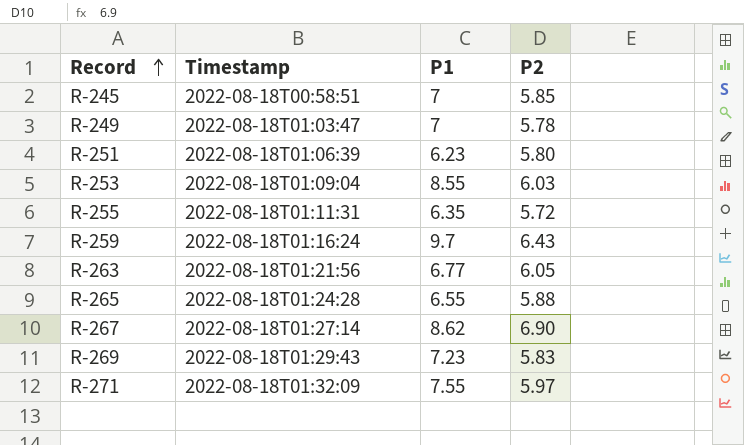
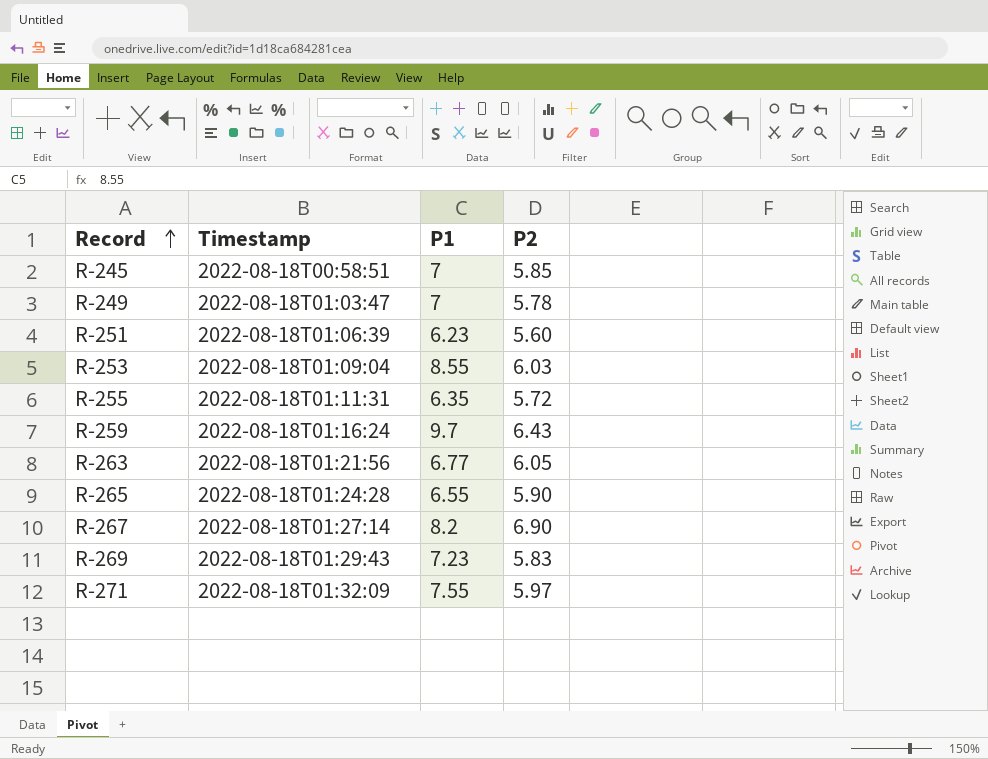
R-251 | P2: 5.80 -> 5.60
R-265 | P2: 5.88 -> 5.90
R-267 | P1: 8.62 -> 8.2

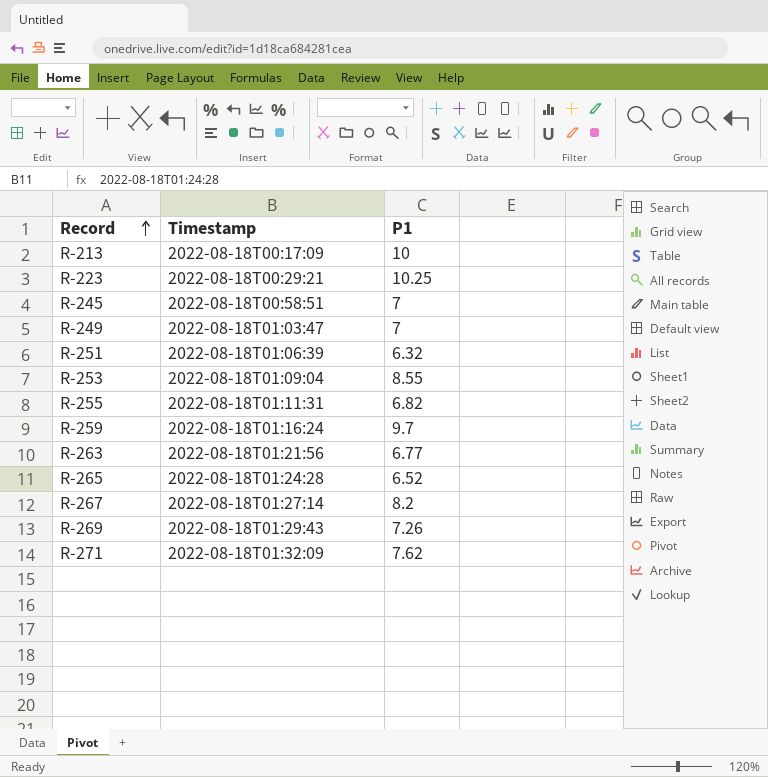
column P2 | position: 4 -> none
row R-213: none -> 2022-08-18T00:17:09 | 10
row R-223: none -> 2022-08-18T00:29:21 | 10.25
R-251 | P1: 6.23 -> 6.32
R-255 | P1: 6.35 -> 6.82
R-265 | P1: 6.55 -> 6.52
R-269 | P1: 7.23 -> 7.26
R-271 | P1: 7.55 -> 7.62

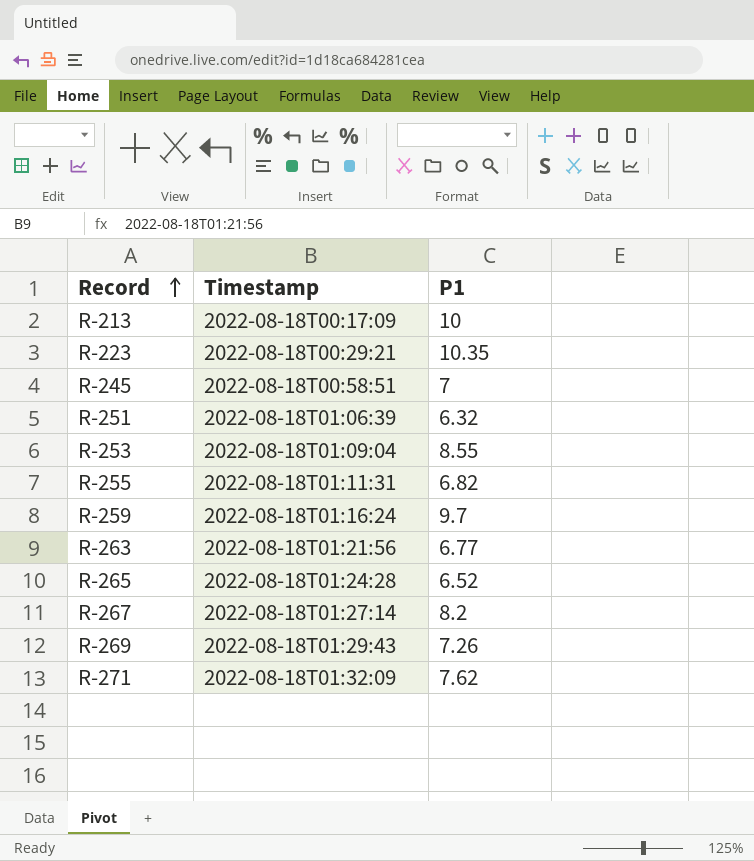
row R-249: 2022-08-18T01:03:47 | 7 -> none
R-223 | P1: 10.25 -> 10.35

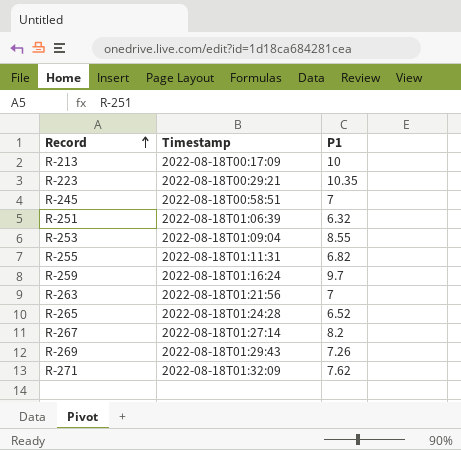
R-263 | P1: 6.77 -> 7

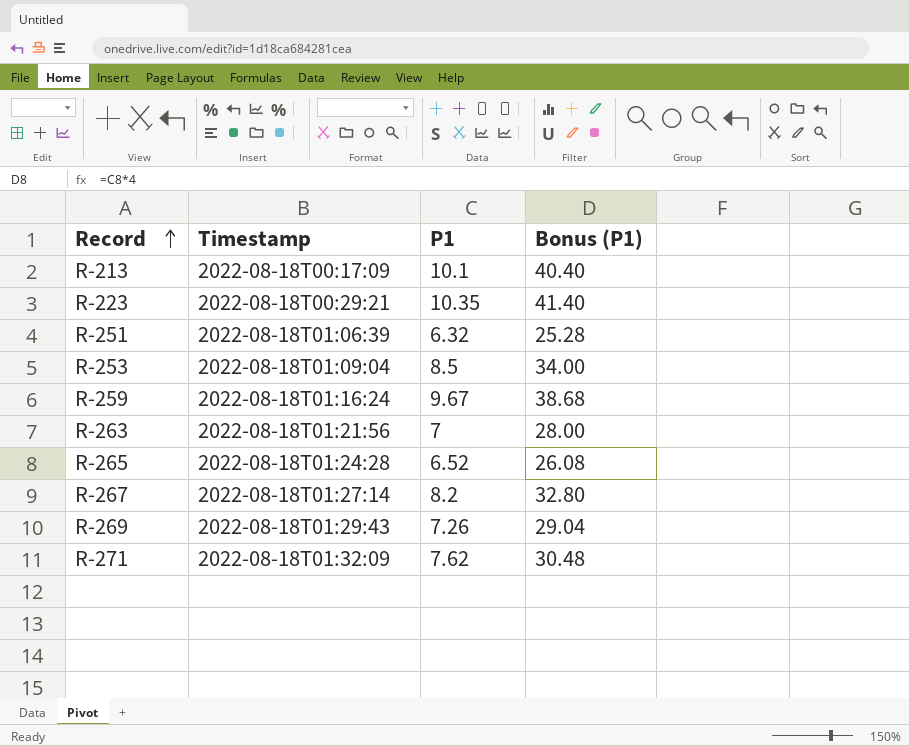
column Bonus (P1) | formula: none -> [P1] * 4
row R-245: 2022-08-18T00:58:51 | 7 -> none
row R-255: 2022-08-18T01:11:31 | 6.82 -> none
R-213 | P1: 10 -> 10.1
R-253 | P1: 8.55 -> 8.5
R-259 | P1: 9.7 -> 9.67

